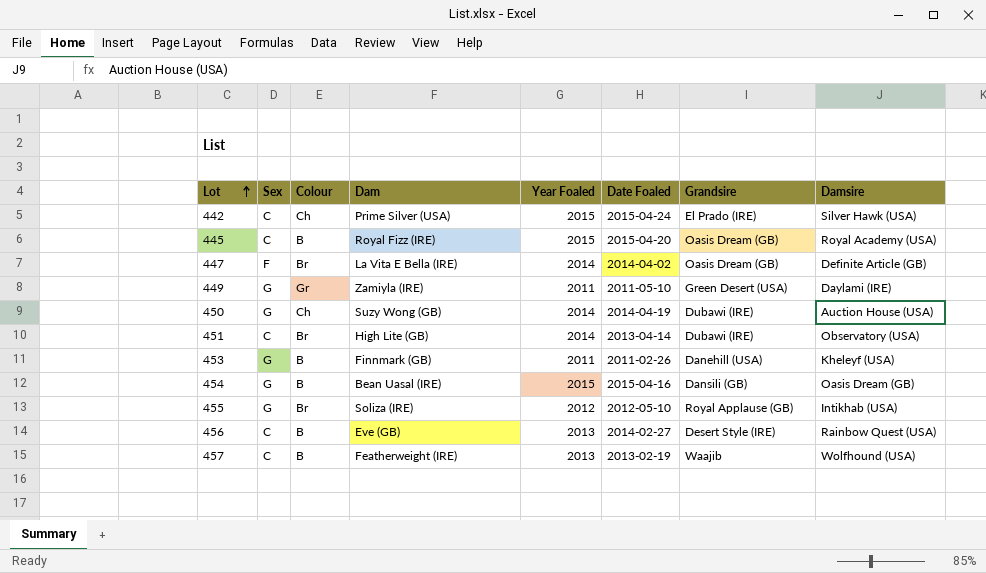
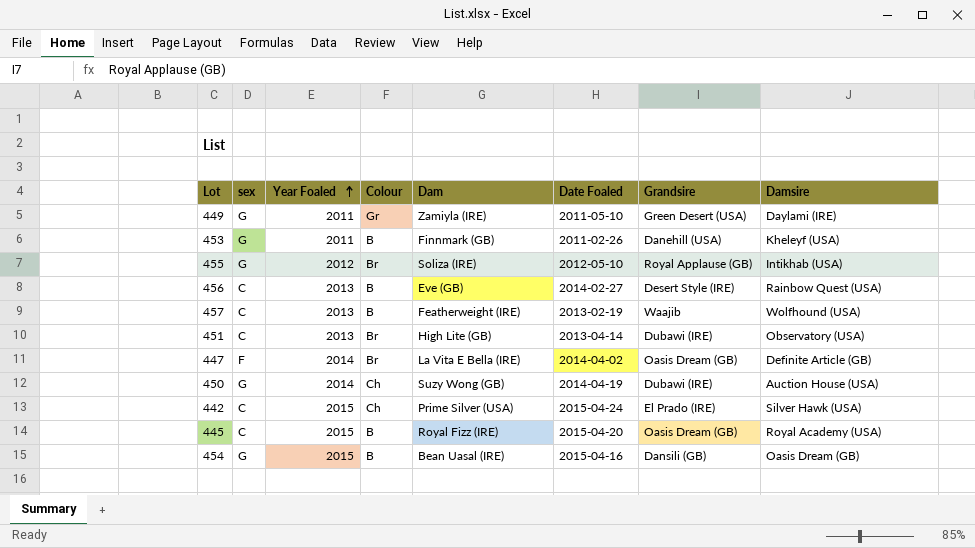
row order: Lot ascending -> Year Foaled ascending
column name: Sex -> sex
column Year Foaled | position: 5 -> 3
451 | Year Foaled: 2014 -> 2013

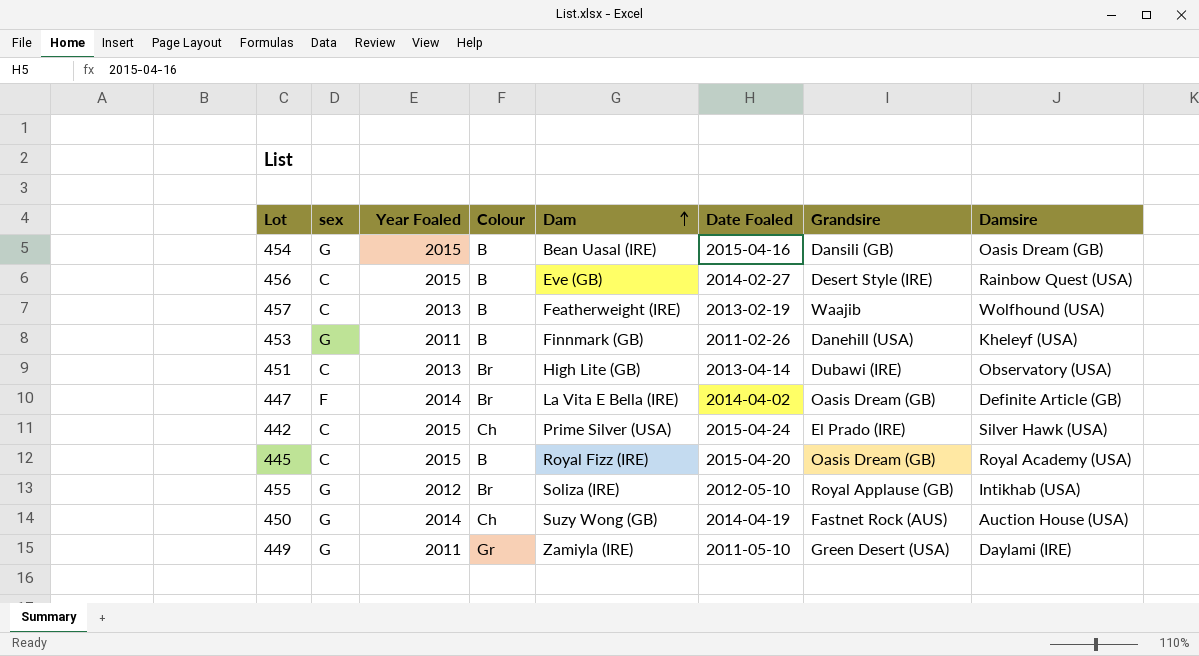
row order: Year Foaled ascending -> Dam ascending
456 | Year Foaled: 2013 -> 2015
450 | Grandsire: Dubawi (IRE) -> Fastnet Rock (AUS)

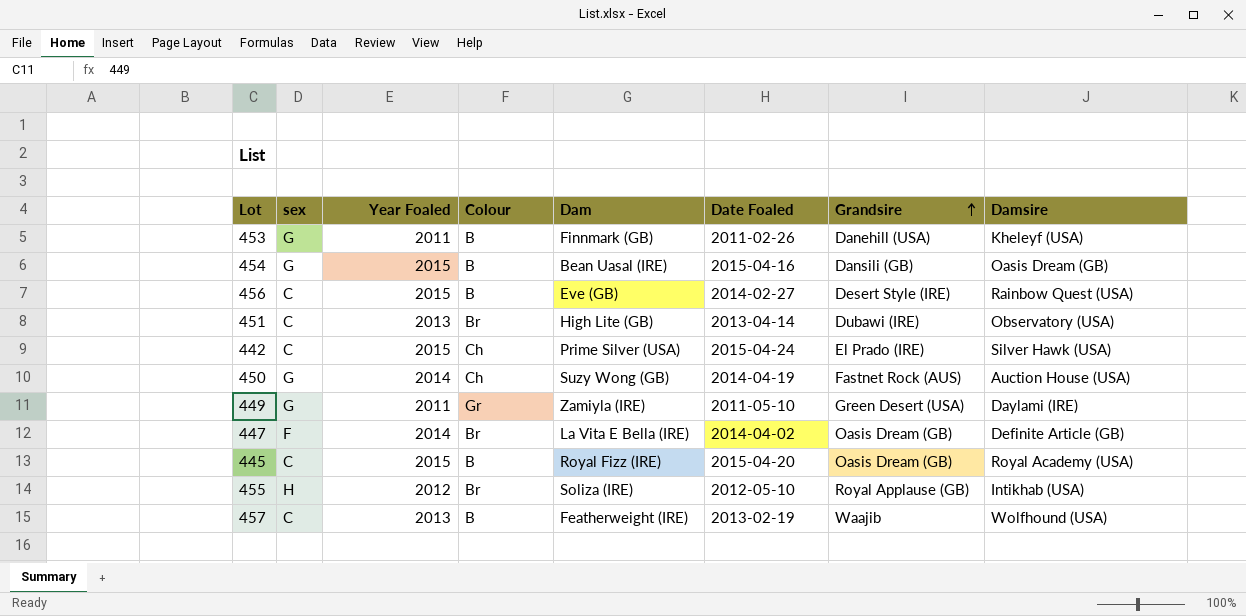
row order: Dam ascending -> Grandsire ascending
455 | sex: G -> H

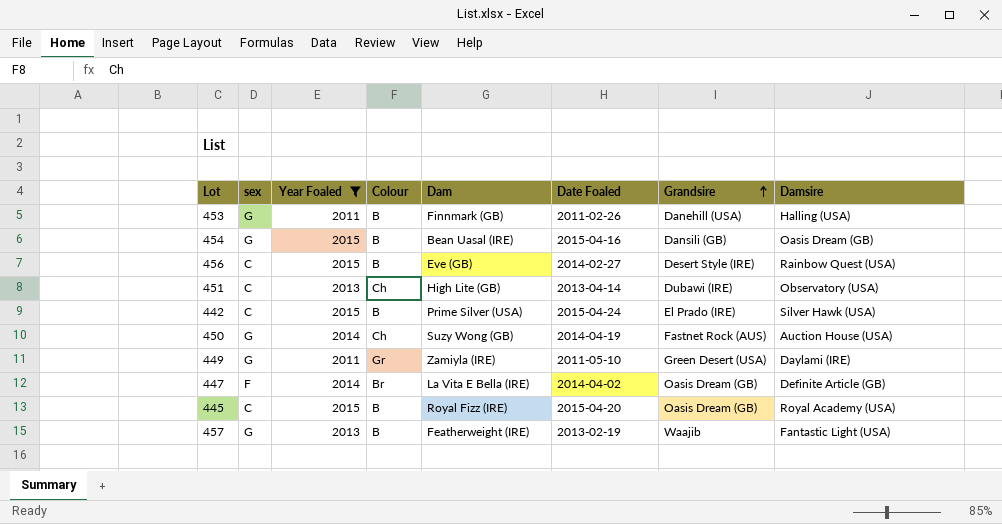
filter: none -> Year Foaled != 2012
453 | Damsire: Kheleyf (USA) -> Halling (USA)
451 | Colour: Br -> Ch
442 | Colour: Ch -> B
457 | sex: C -> G
457 | Damsire: Wolfhound (USA) -> Fantastic Light (USA)

